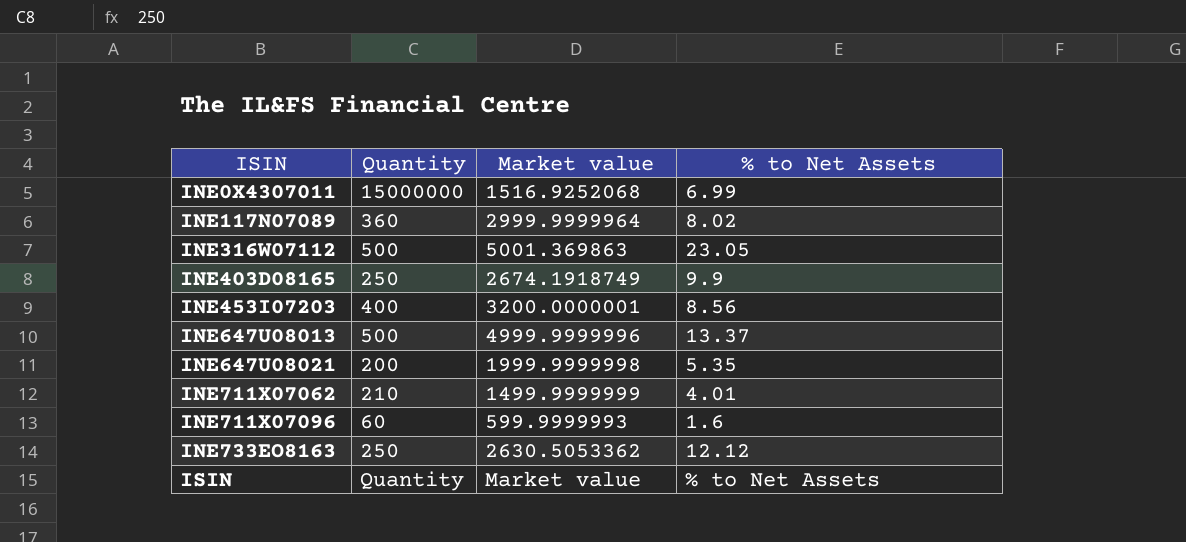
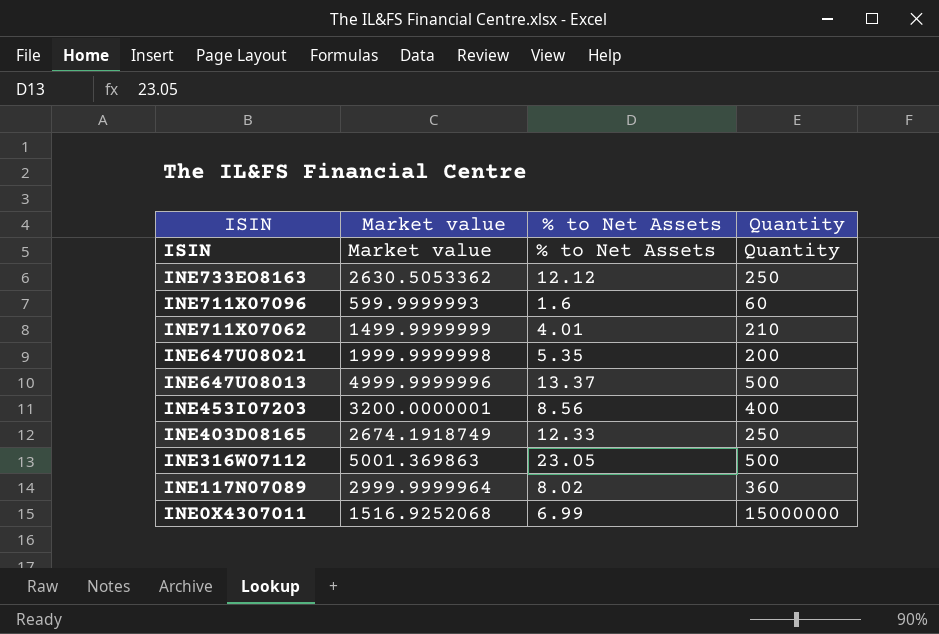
row order: ISIN ascending -> ISIN descending
column Quantity | position: 2 -> 4
INE403D08165 | % to Net Assets: 9.9 -> 12.33

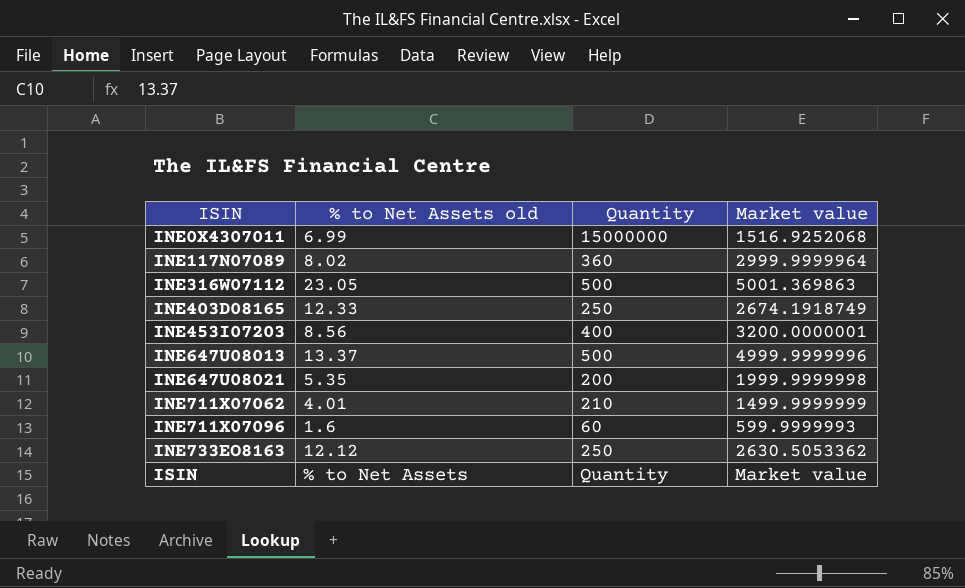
row order: ISIN descending -> ISIN ascending
column name: % to Net Assets -> % to Net Assets old
column Market value | position: 2 -> 4

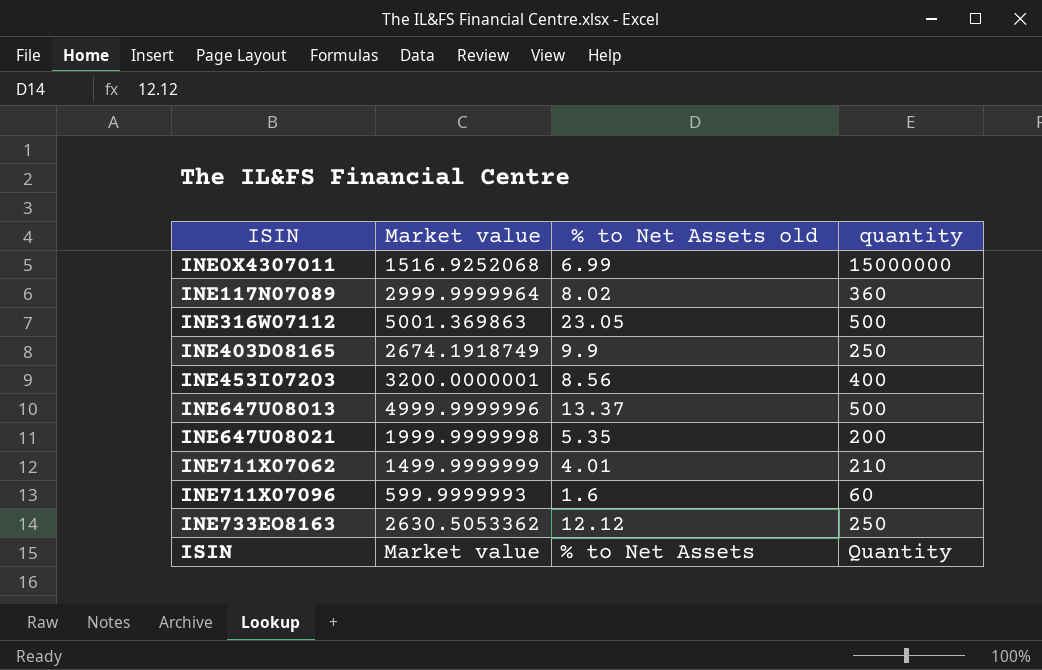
column Market value | position: 4 -> 2
column name: Quantity -> quantity
INE403D08165 | % to Net Assets old: 12.33 -> 9.9

